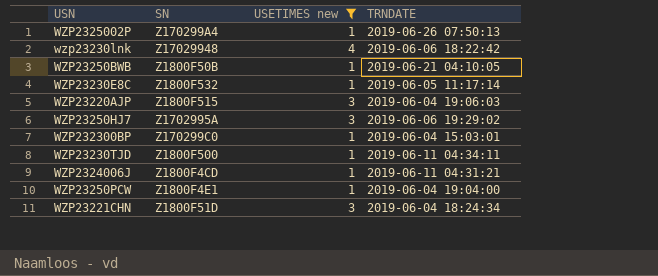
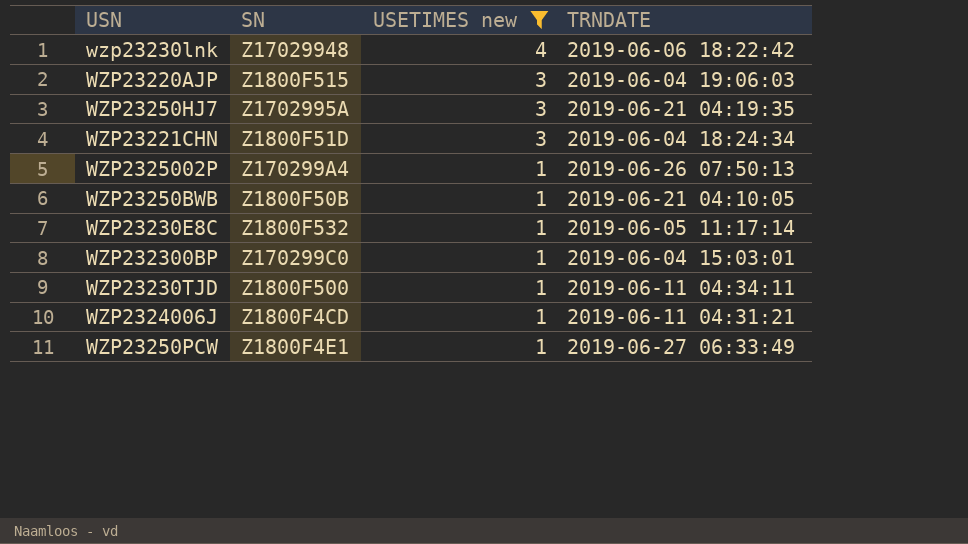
row order: none -> USETIMES new descending
WZP23250HJ7 | TRNDATE: 2019-06-06 19:29:02 -> 2019-06-21 04:19:35
WZP23250PCW | TRNDATE: 2019-06-04 19:04:00 -> 2019-06-27 06:33:49

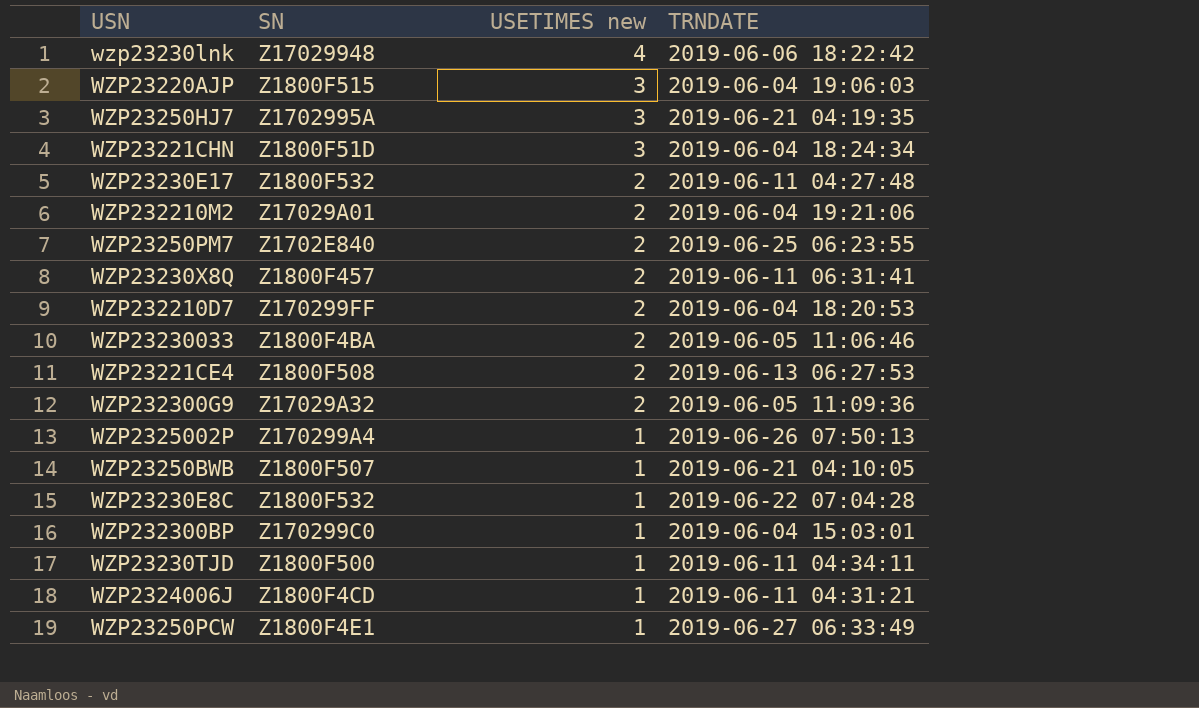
filter: USETIMES new != 2 -> none
WZP23250BWB | SN: Z1800F50B -> Z1800F507
WZP23230E8C | TRNDATE: 2019-06-05 11:17:14 -> 2019-06-22 07:04:28

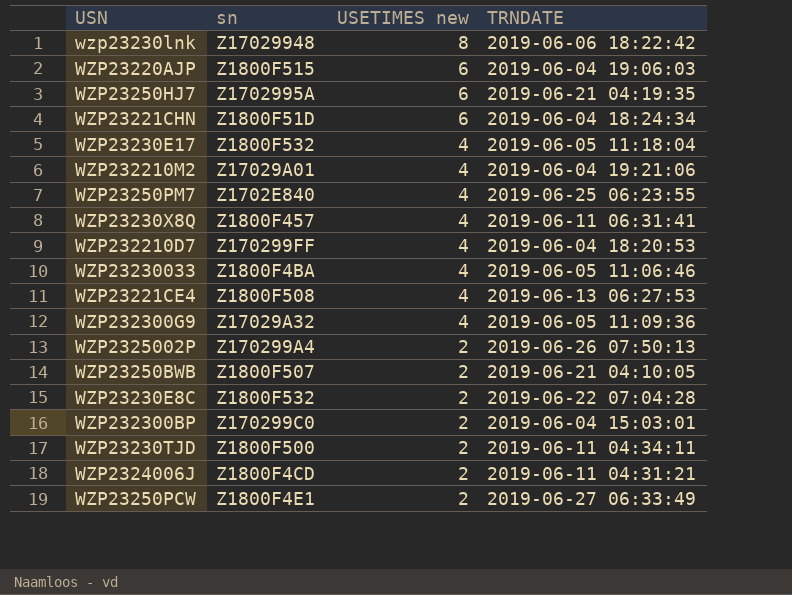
column name: SN -> sn
wzp23230lnk | USETIMES new: 4 -> 8
WZP23220AJP | USETIMES new: 3 -> 6
WZP23250HJ7 | USETIMES new: 3 -> 6
WZP23221CHN | USETIMES new: 3 -> 6
WZP23230E17 | USETIMES new: 2 -> 4
WZP23230E17 | TRNDATE: 2019-06-11 04:27:48 -> 2019-06-05 11:18:04
WZP232210M2 | USETIMES new: 2 -> 4
WZP23250PM7 | USETIMES new: 2 -> 4
WZP23230X8Q | USETIMES new: 2 -> 4
WZP232210D7 | USETIMES new: 2 -> 4
WZP23230033 | USETIMES new: 2 -> 4
WZP23221CE4 | USETIMES new: 2 -> 4
WZP232300G9 | USETIMES new: 2 -> 4
WZP2325002P | USETIMES new: 1 -> 2
WZP23250BWB | USETIMES new: 1 -> 2
WZP23230E8C | USETIMES new: 1 -> 2
WZP232300BP | USETIMES new: 1 -> 2
WZP23230TJD | USETIMES new: 1 -> 2
WZP2324006J | USETIMES new: 1 -> 2
WZP23250PCW | USETIMES new: 1 -> 2

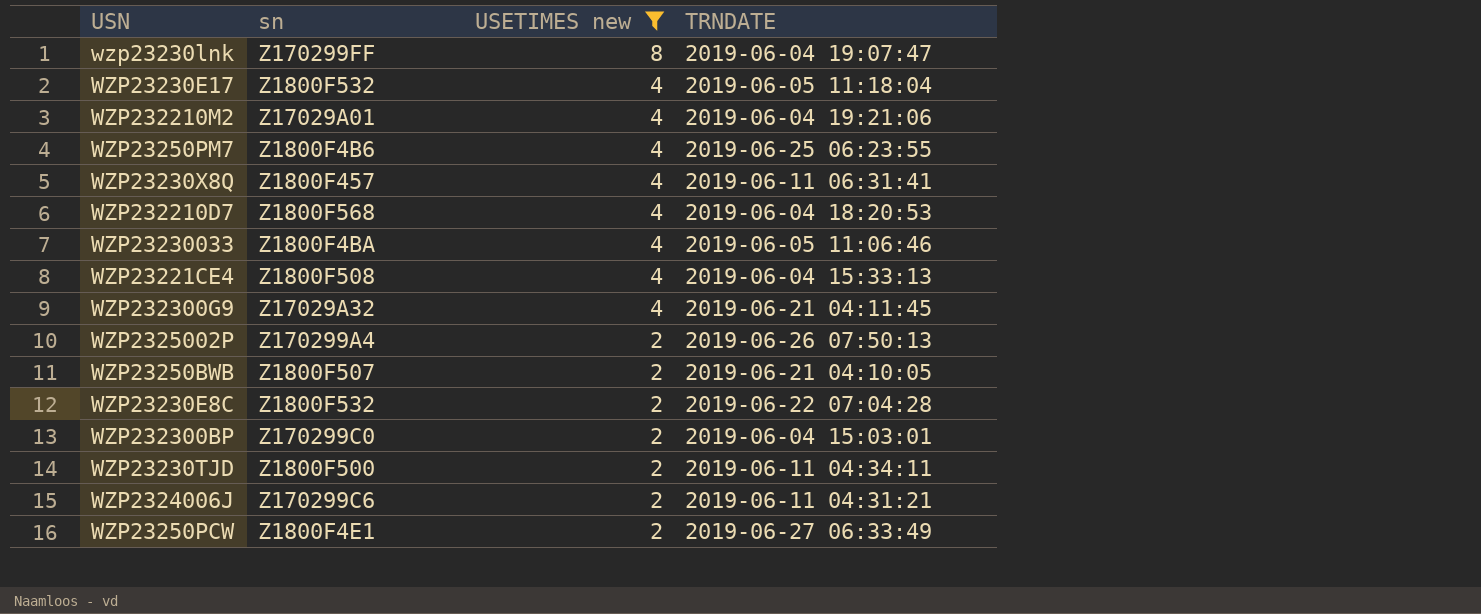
filter: none -> USETIMES new != 6
wzp23230lnk | sn: Z17029948 -> Z170299FF
wzp23230lnk | TRNDATE: 2019-06-06 18:22:42 -> 2019-06-04 19:07:47
WZP23250PM7 | sn: Z1702E840 -> Z1800F4B6
WZP232210D7 | sn: Z170299FF -> Z1800F568
WZP23221CE4 | TRNDATE: 2019-06-13 06:27:53 -> 2019-06-04 15:33:13
WZP232300G9 | TRNDATE: 2019-06-05 11:09:36 -> 2019-06-21 04:11:45
WZP2324006J | sn: Z1800F4CD -> Z170299C6

